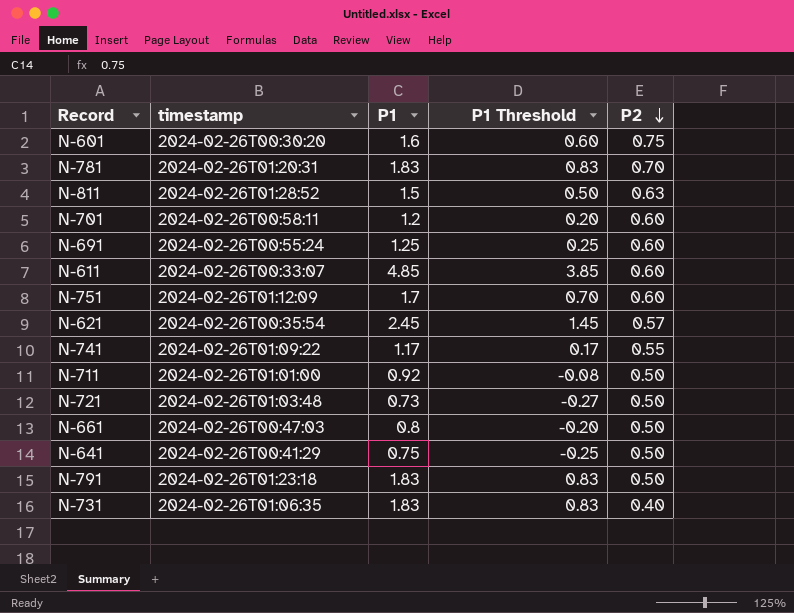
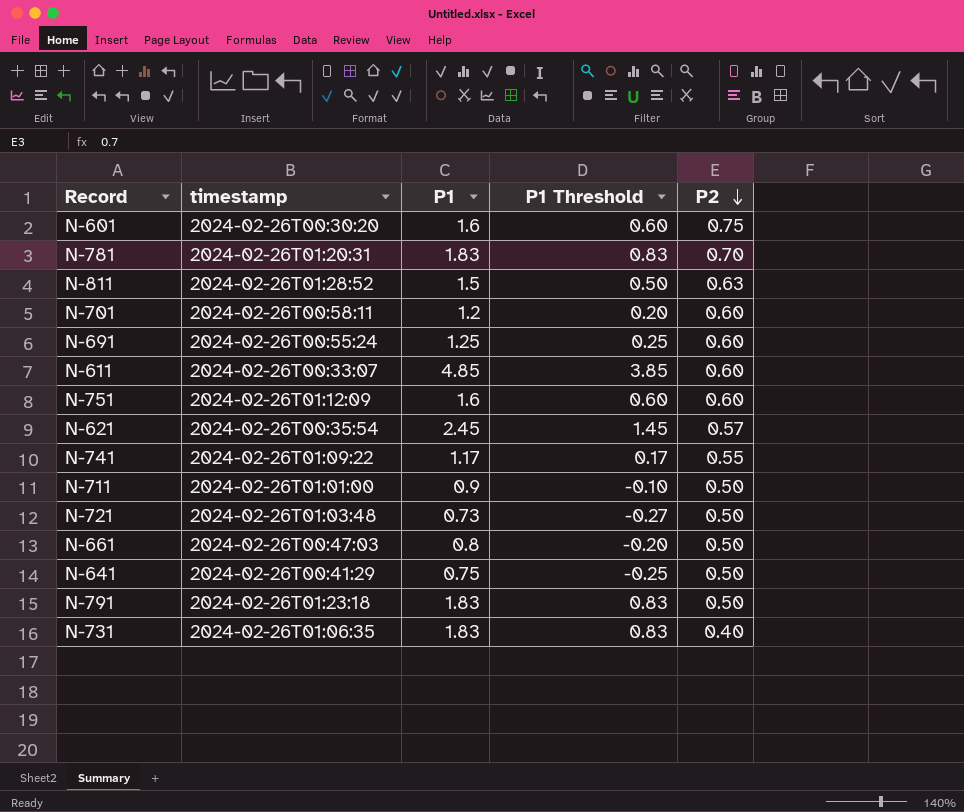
N-751 | P1: 1.7 -> 1.6
N-751 | P1 Threshold: 0.70 -> 0.60
N-711 | P1: 0.92 -> 0.9
N-711 | P1 Threshold: -0.08 -> -0.10

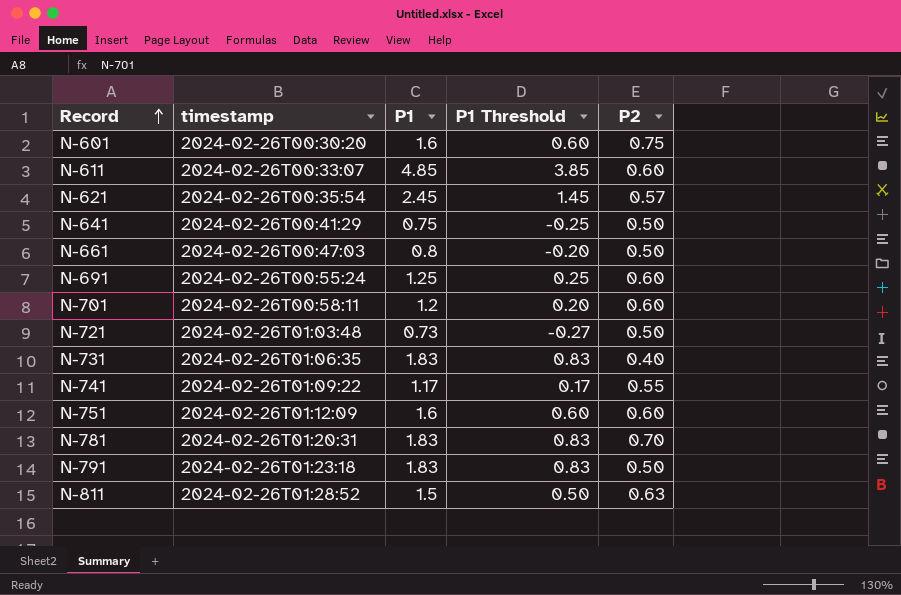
row order: P2 descending -> Record ascending
row N-711: 2024-02-26T01:01:00 | 0.9 | -0.10 | 0.50 -> none

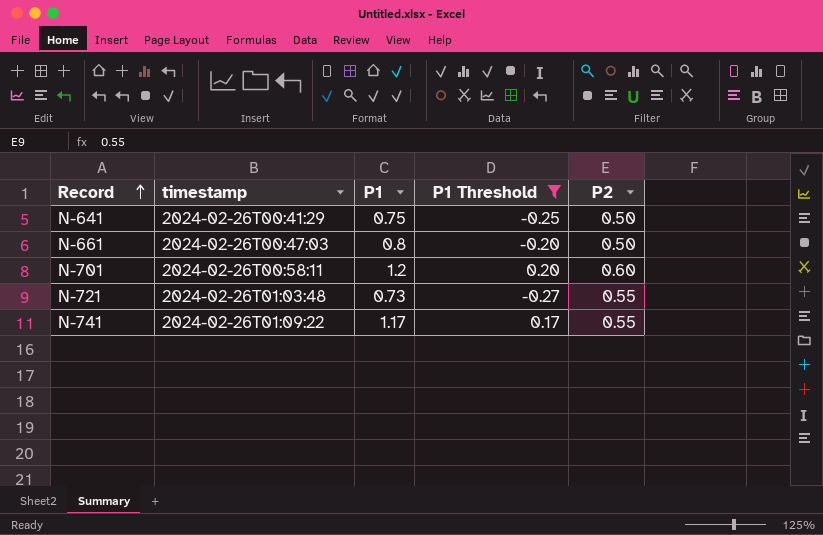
filter: none -> P1 Threshold <= 0.20
N-721 | P2: 0.50 -> 0.55

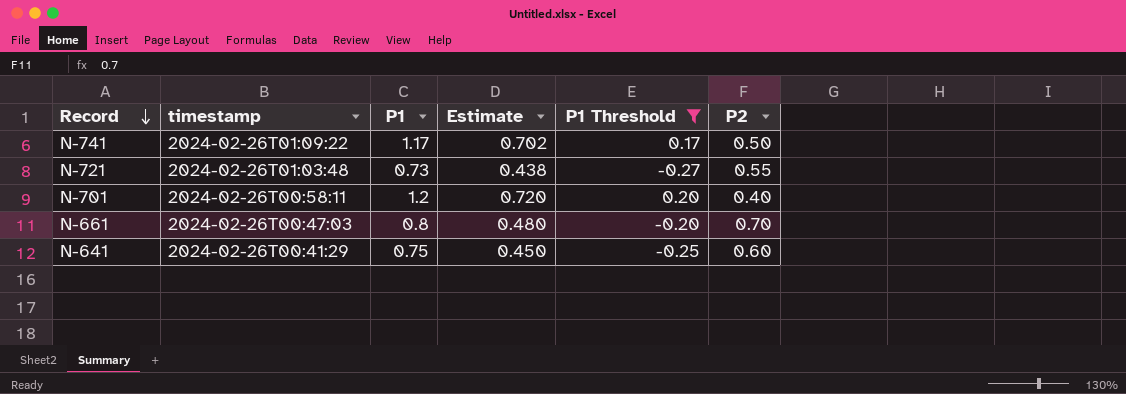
row order: Record ascending -> Record descending
column Estimate | formula: none -> [P1] * 0.6
N-741 | P2: 0.55 -> 0.50
N-701 | P2: 0.60 -> 0.40
N-661 | P2: 0.50 -> 0.70
N-641 | P2: 0.50 -> 0.60

